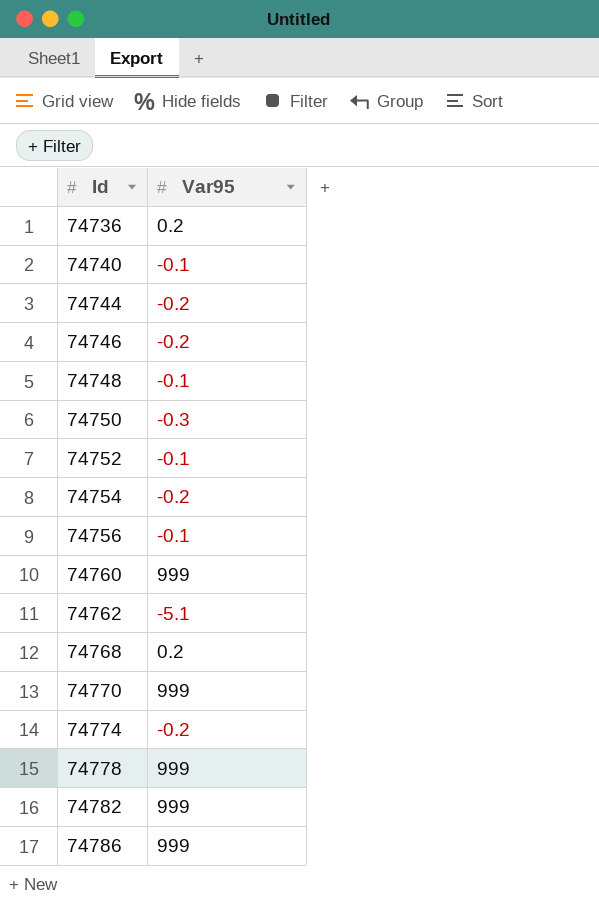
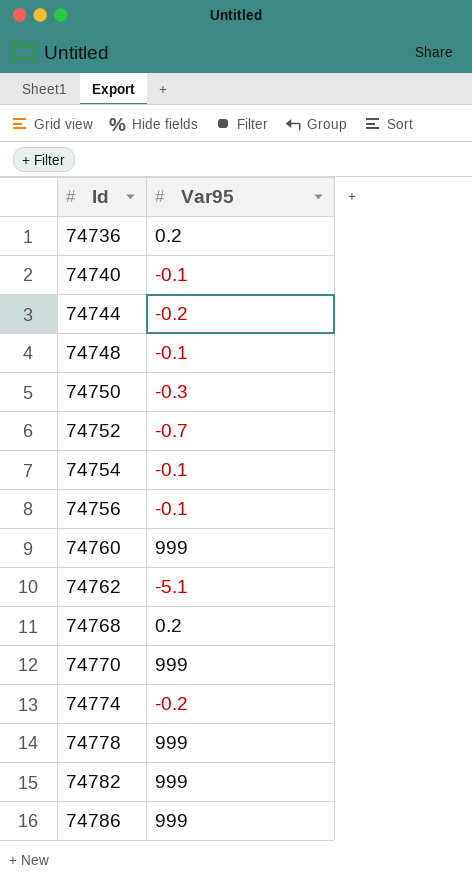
row 74746: -0.2 -> none
74752 | Var95: -0.1 -> -0.7
74754 | Var95: -0.2 -> -0.1

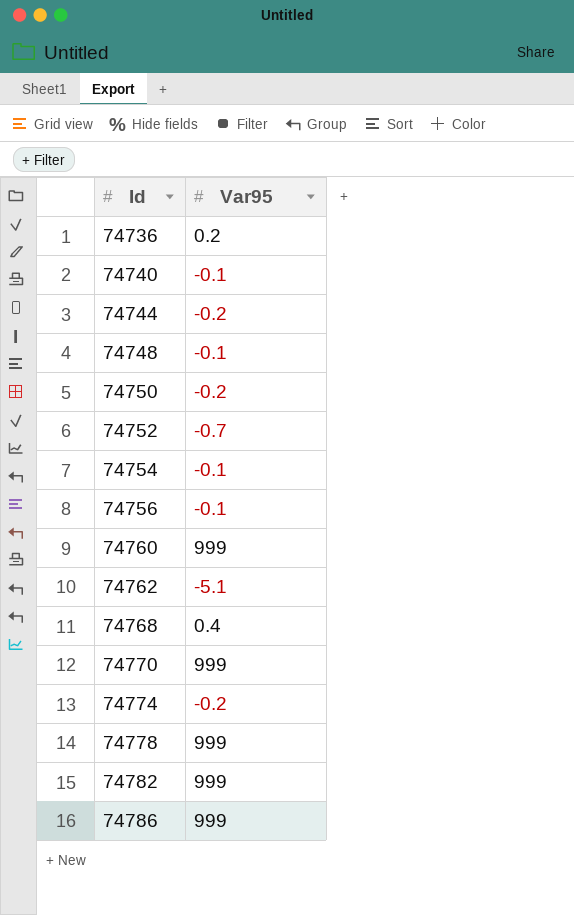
74750 | Var95: -0.3 -> -0.2
74768 | Var95: 0.2 -> 0.4

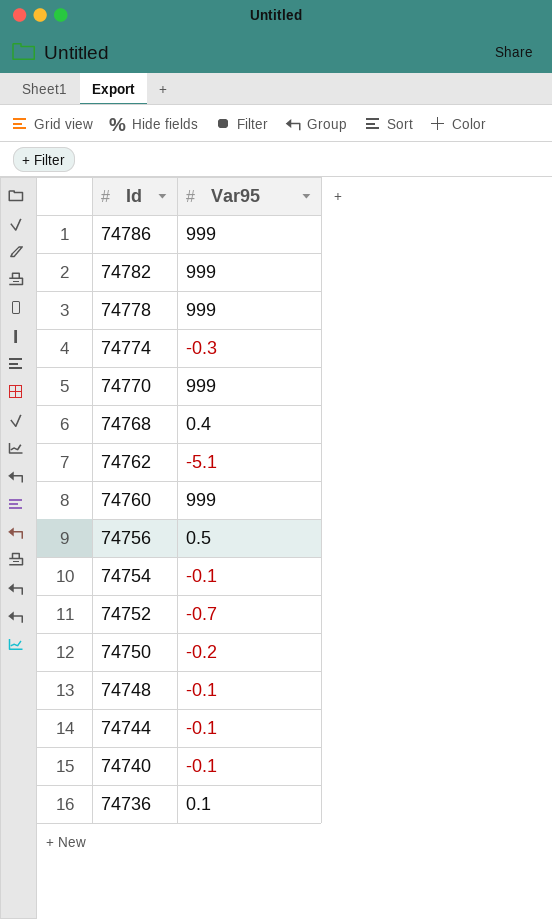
row order: Id ascending -> Id descending
74774 | Var95: -0.2 -> -0.3
74756 | Var95: -0.1 -> 0.5
74744 | Var95: -0.2 -> -0.1
74736 | Var95: 0.2 -> 0.1

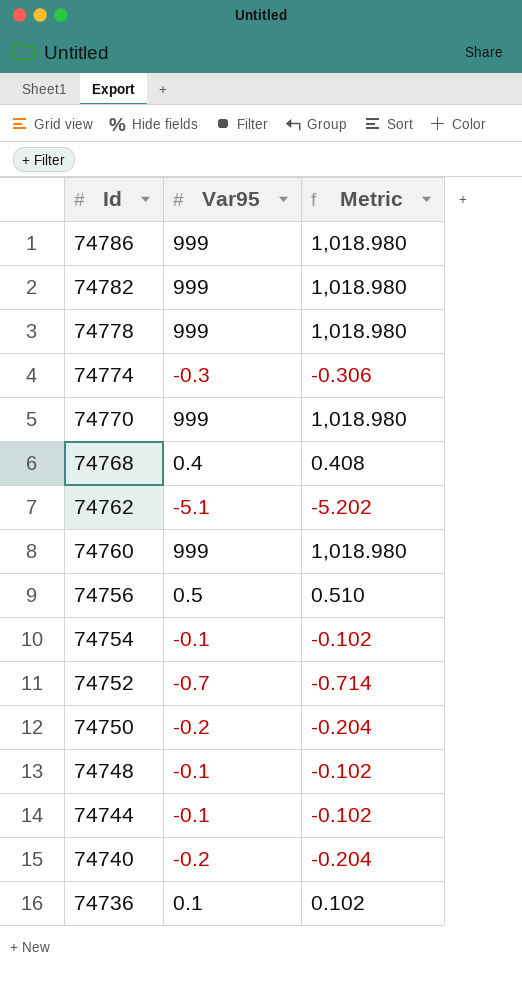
column Metric | formula: none -> [Var95] * 1.02
74740 | Var95: -0.1 -> -0.2

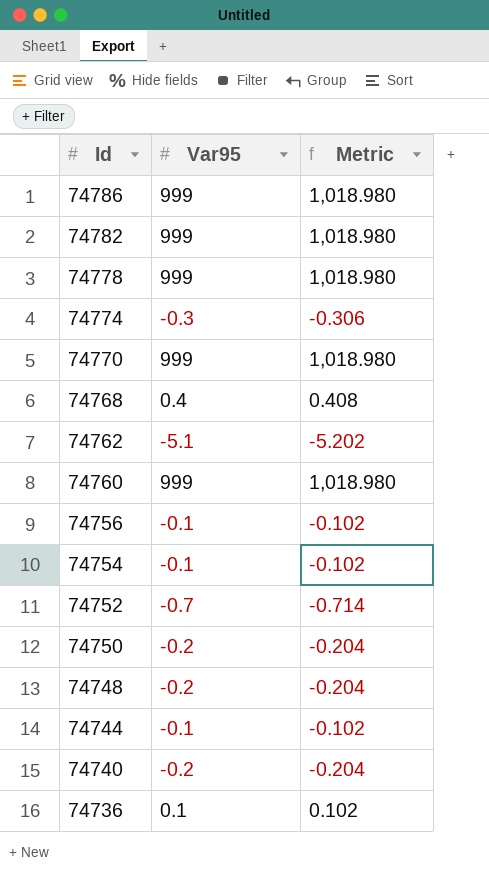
74756 | Var95: 0.5 -> -0.1
74756 | Metric: 0.510 -> -0.102
74748 | Var95: -0.1 -> -0.2
74748 | Metric: -0.102 -> -0.204

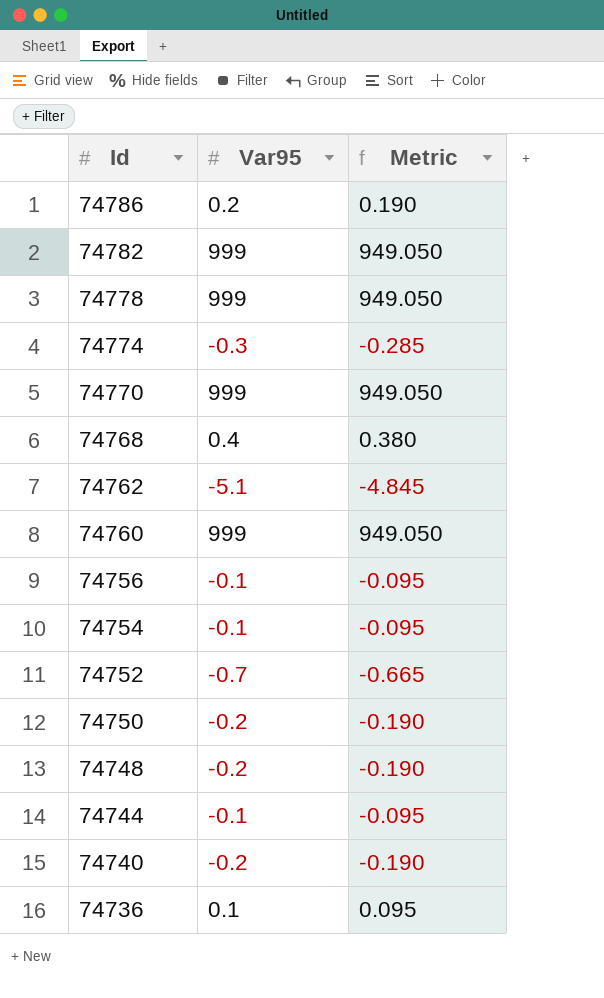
column Metric | formula: [Var95] * 1.02 -> [Var95] * 0.95
74786 | Var95: 999 -> 0.2

